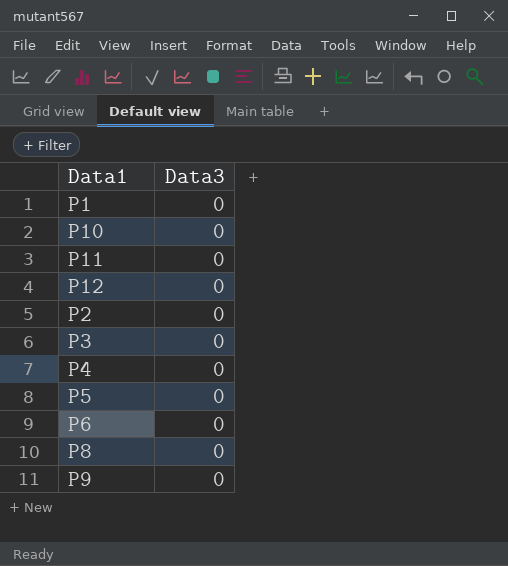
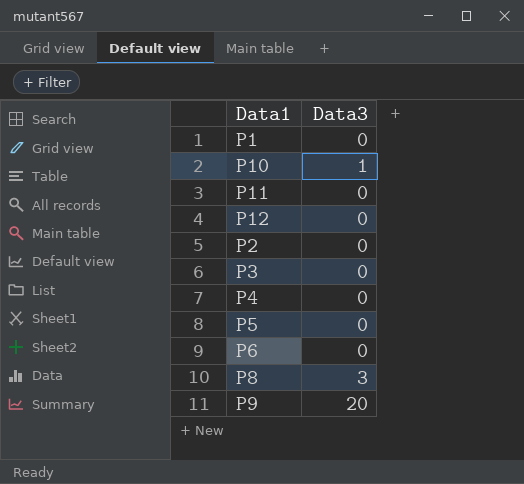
P10 | Data3: 0 -> 1
P8 | Data3: 0 -> 3
P9 | Data3: 0 -> 20

